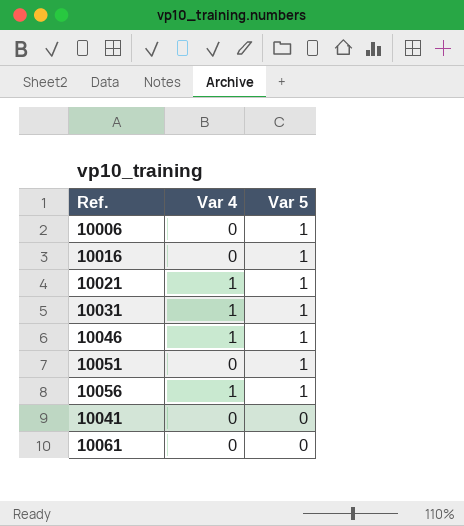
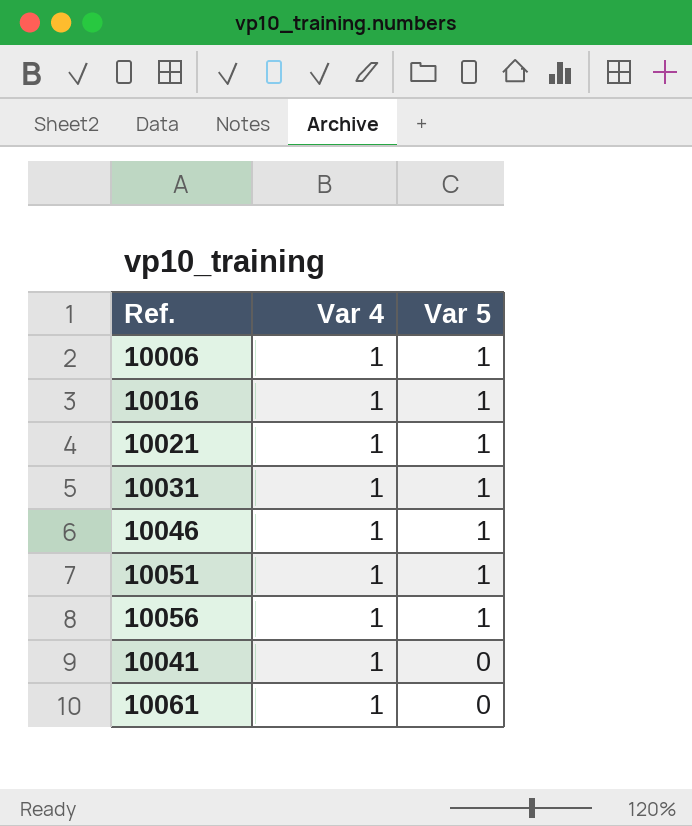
10006 | Var 4: 0 -> 1
10016 | Var 4: 0 -> 1
10051 | Var 4: 0 -> 1
10041 | Var 4: 0 -> 1
10061 | Var 4: 0 -> 1

